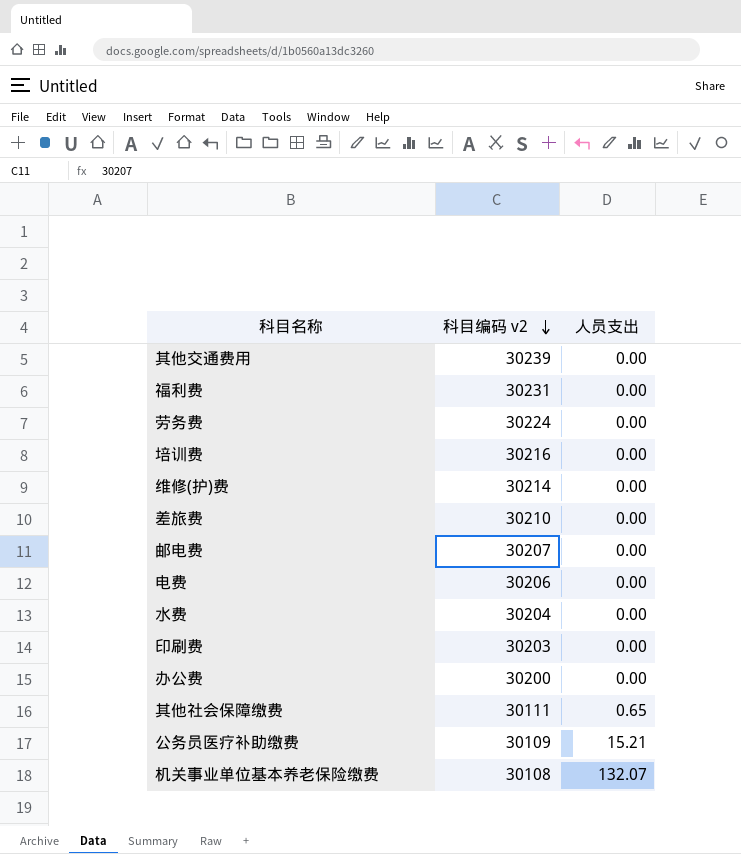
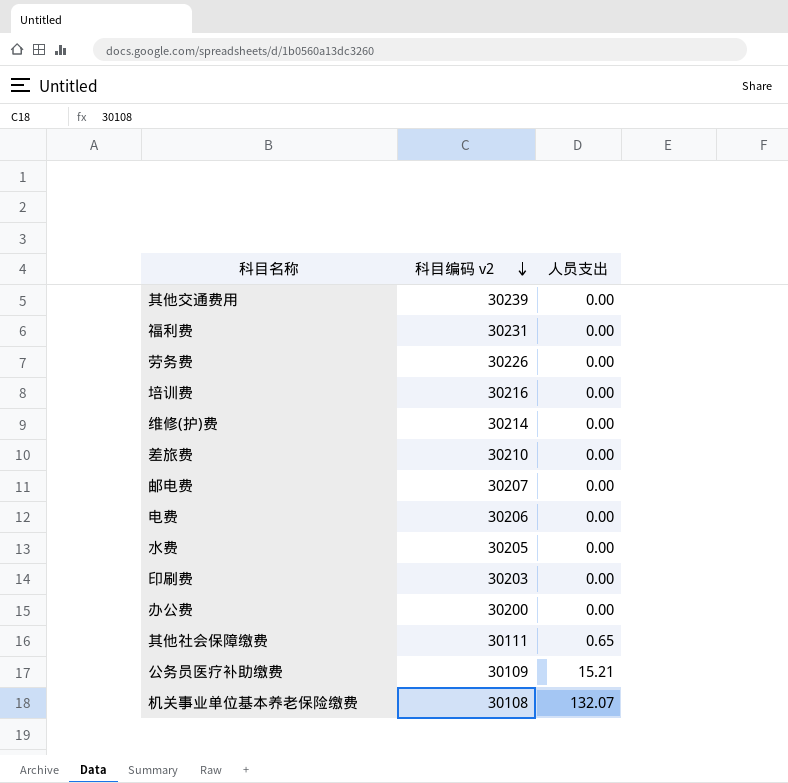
劳务费 | 科目编码 v2: 30224 -> 30226
水费 | 科目编码 v2: 30204 -> 30205

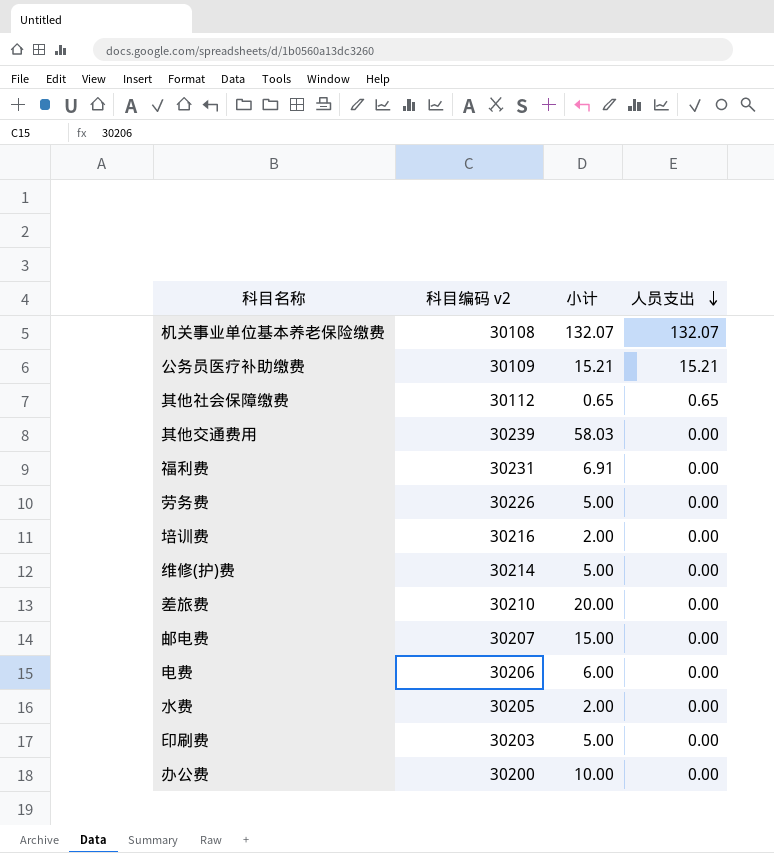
row order: 科目编码 v2 descending -> 人员支出 descending
column 小计 | position: none -> 3
其他社会保障缴费 | 科目编码 v2: 30111 -> 30112

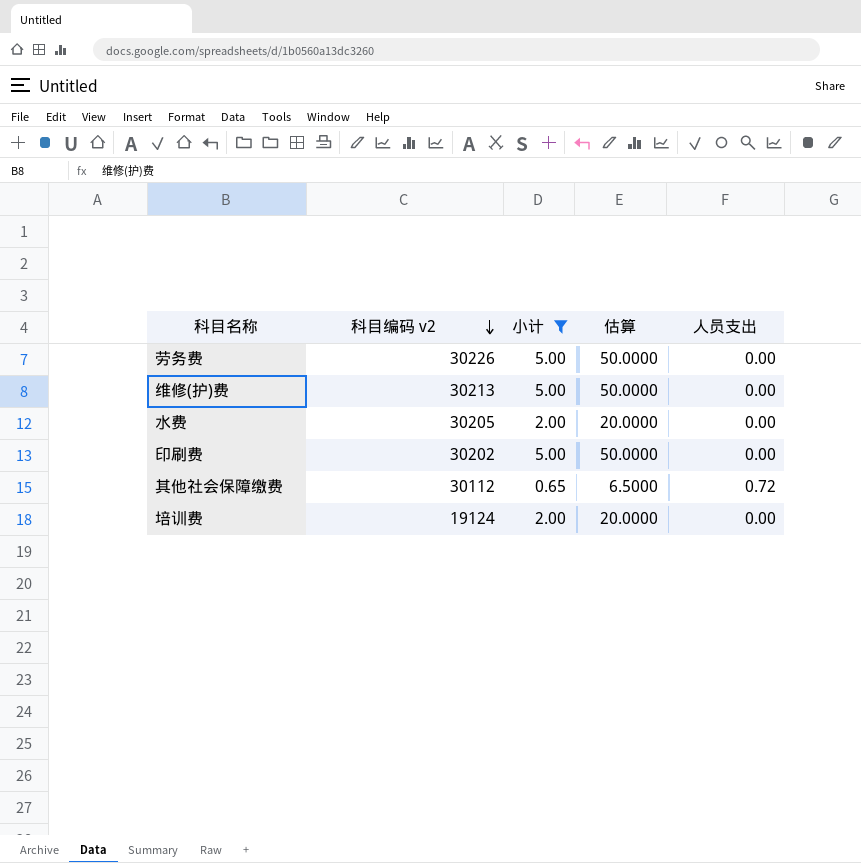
filter: none -> 小计 <= 5.00
row order: 人员支出 descending -> 科目编码 v2 descending
column 估算 | formula: none -> [小计] * 10
维修(护)费 | 科目编码 v2: 30214 -> 30213
印刷费 | 科目编码 v2: 30203 -> 30202
其他社会保障缴费 | 人员支出: 0.65 -> 0.72
培训费 | 科目编码 v2: 30216 -> 19124

